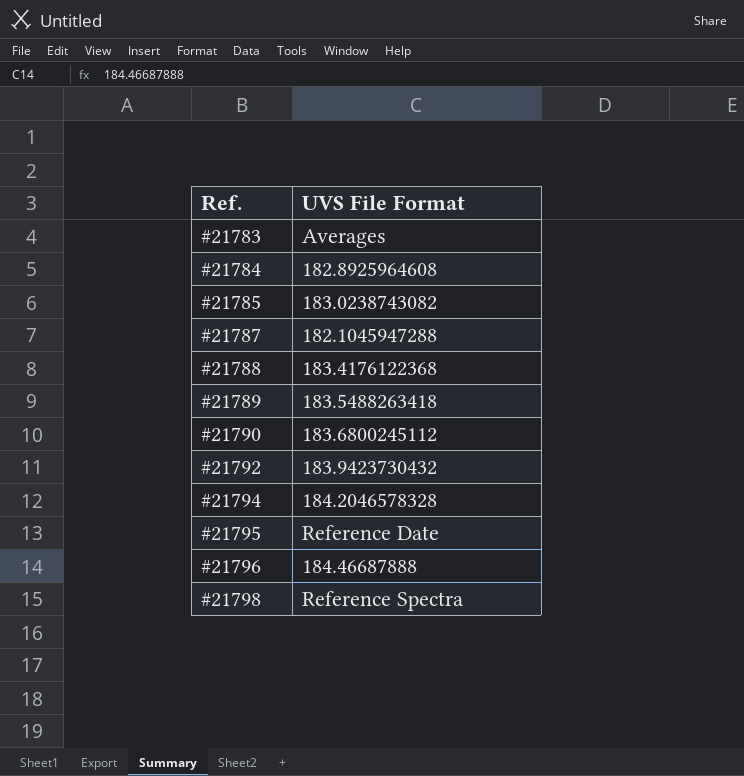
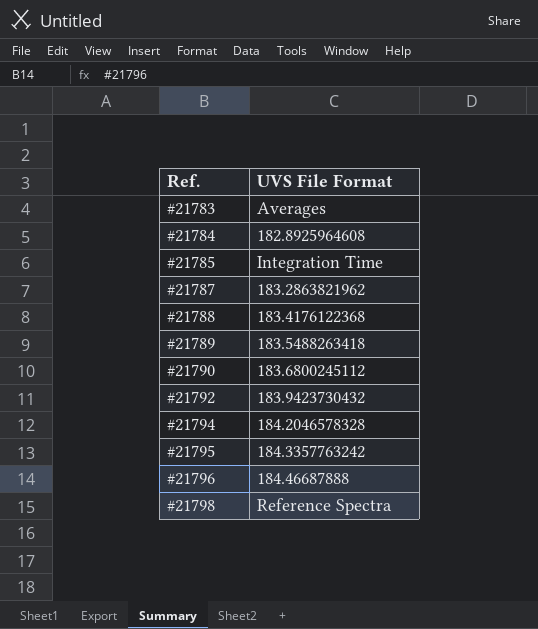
#21785 | UVS File Format: 183.0238743082 -> Integration Time
#21787 | UVS File Format: 182.1045947288 -> 183.2863821962
#21795 | UVS File Format: Reference Date -> 184.3357763242

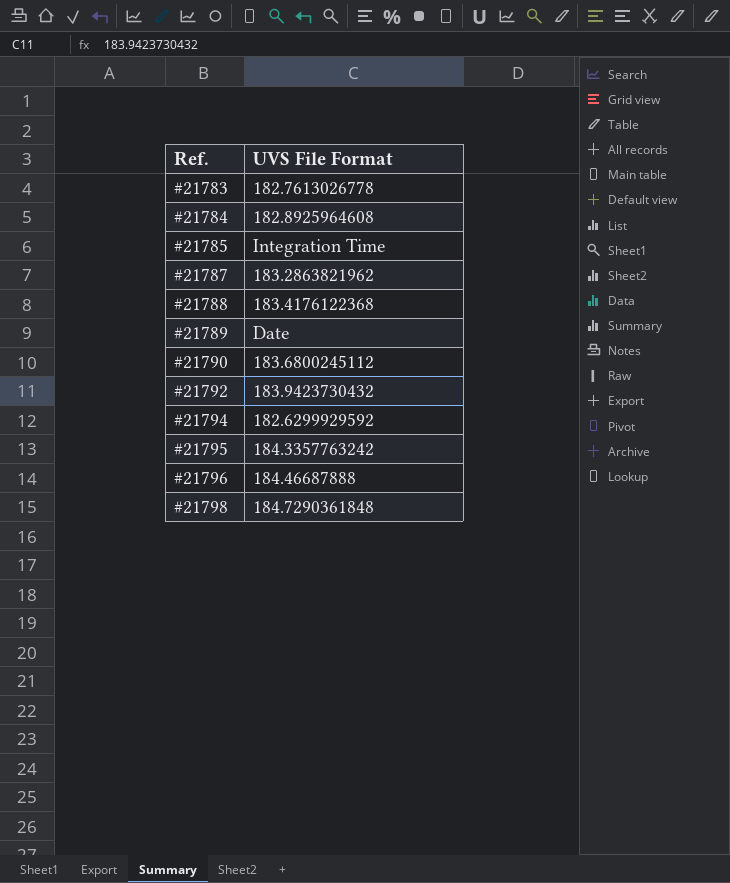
#21783 | UVS File Format: Averages -> 182.7613026778
#21789 | UVS File Format: 183.5488263418 -> Date
#21794 | UVS File Format: 184.2046578328 -> 182.6299929592
#21798 | UVS File Format: Reference Spectra -> 184.7290361848

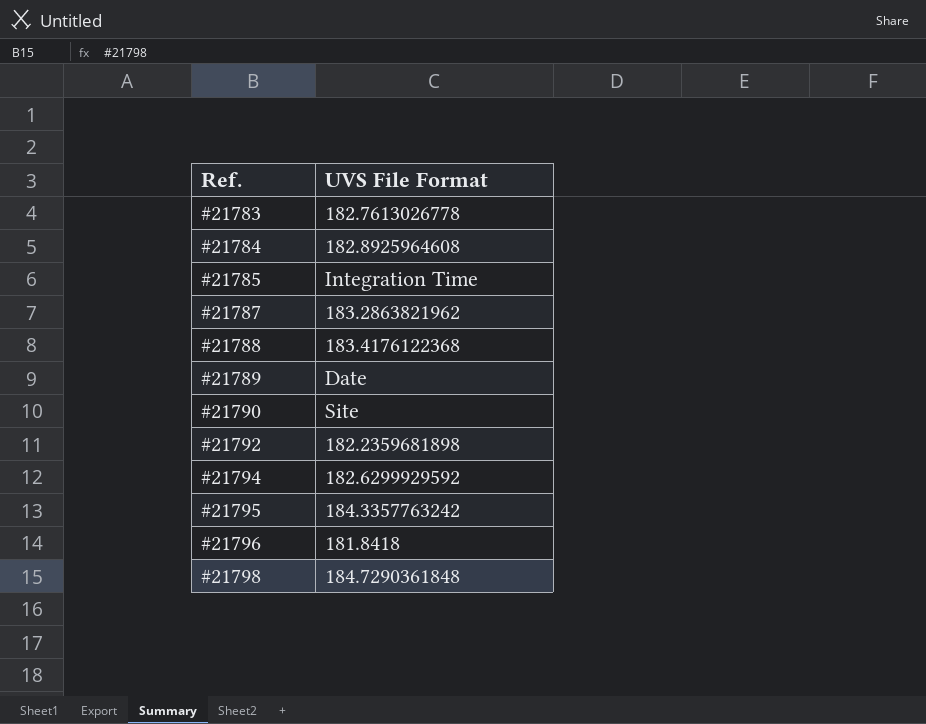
#21790 | UVS File Format: 183.6800245112 -> Site
#21792 | UVS File Format: 183.9423730432 -> 182.2359681898
#21796 | UVS File Format: 184.46687888 -> 181.8418

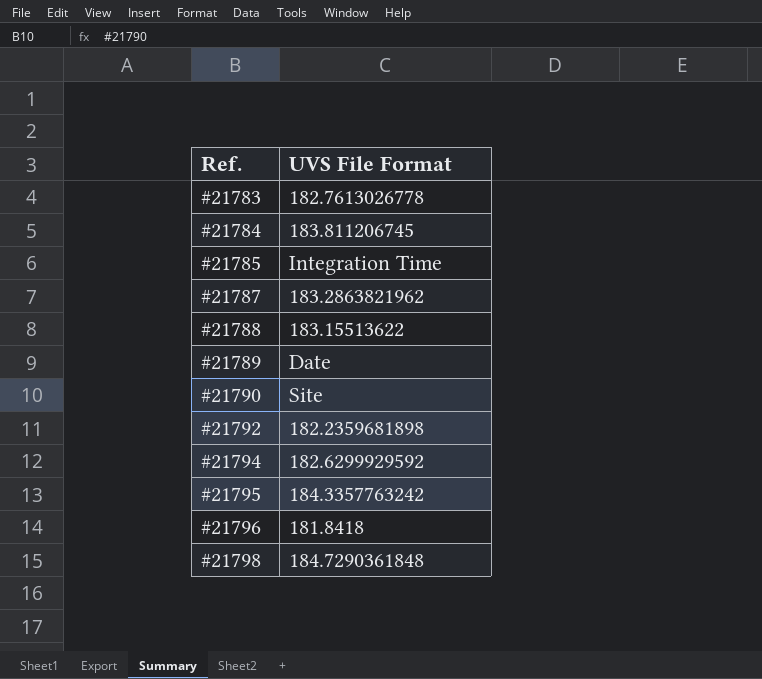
#21784 | UVS File Format: 182.8925964608 -> 183.811206745
#21788 | UVS File Format: 183.4176122368 -> 183.15513622

